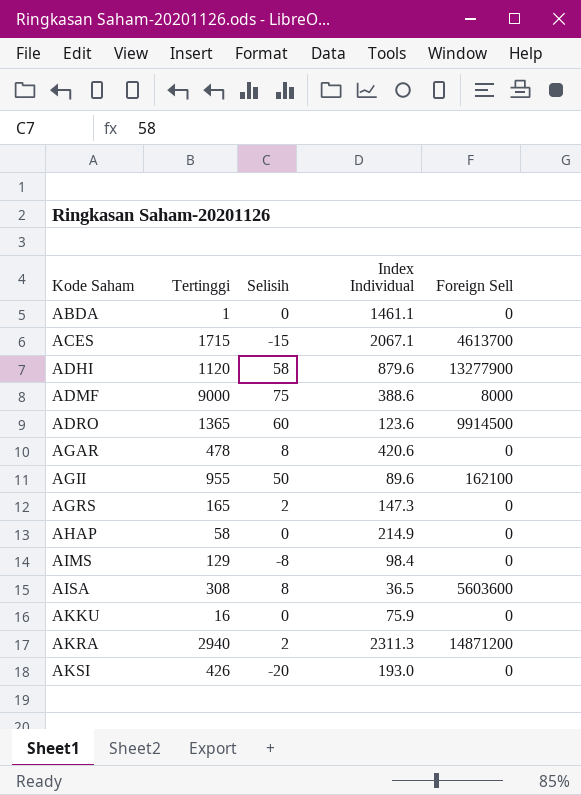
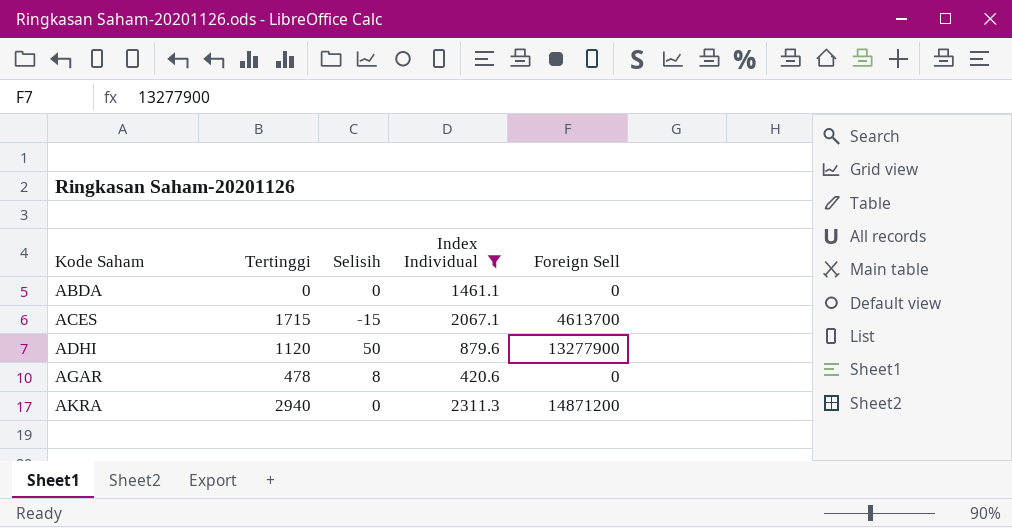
filter: none -> Index Individual >= 420.6
ABDA | Tertinggi: 1 -> 0
ADHI | Selisih: 58 -> 50
AKRA | Selisih: 2 -> 0

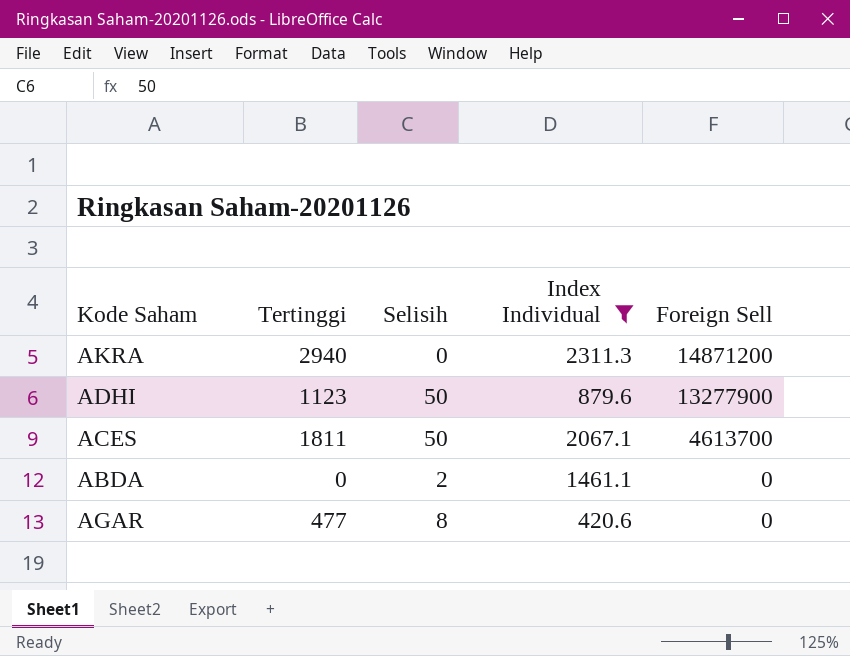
row order: Kode Saham ascending -> Foreign Sell descending
ADHI | Tertinggi: 1120 -> 1123
ACES | Tertinggi: 1715 -> 1811
ACES | Selisih: -15 -> 50
ABDA | Selisih: 0 -> 2
AGAR | Tertinggi: 478 -> 477

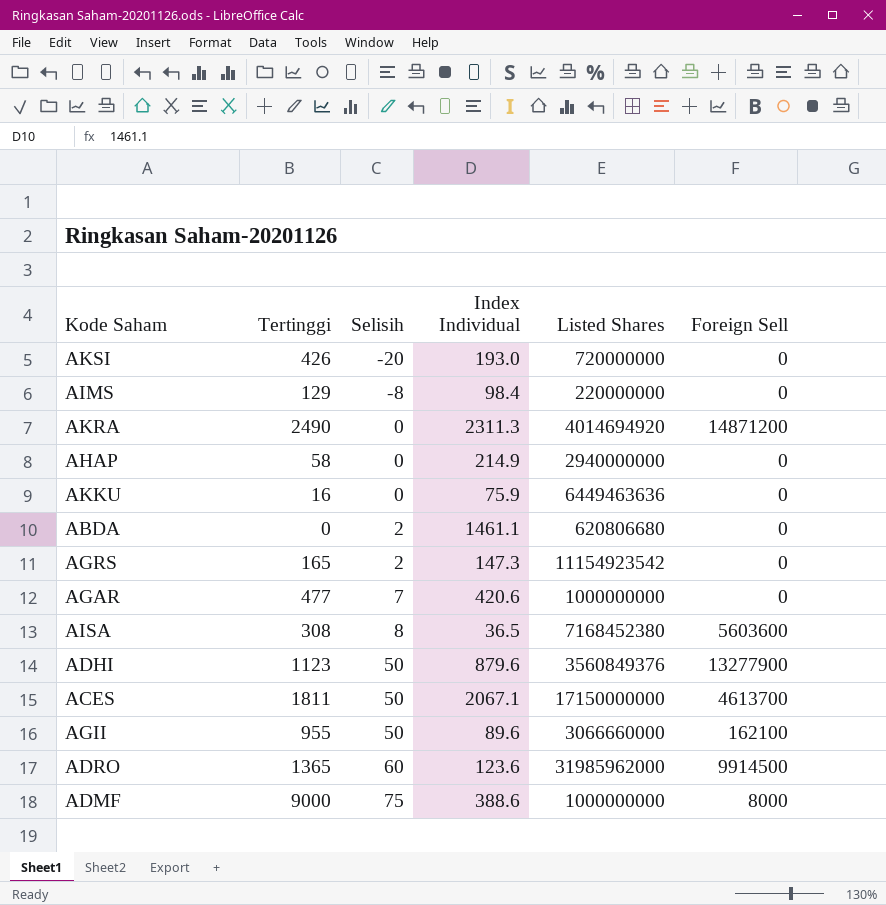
filter: Index Individual >= 420.6 -> none
row order: Foreign Sell descending -> Selisih ascending
column Listed Shares | position: none -> 5
AKRA | Tertinggi: 2940 -> 2490
AGAR | Selisih: 8 -> 7

